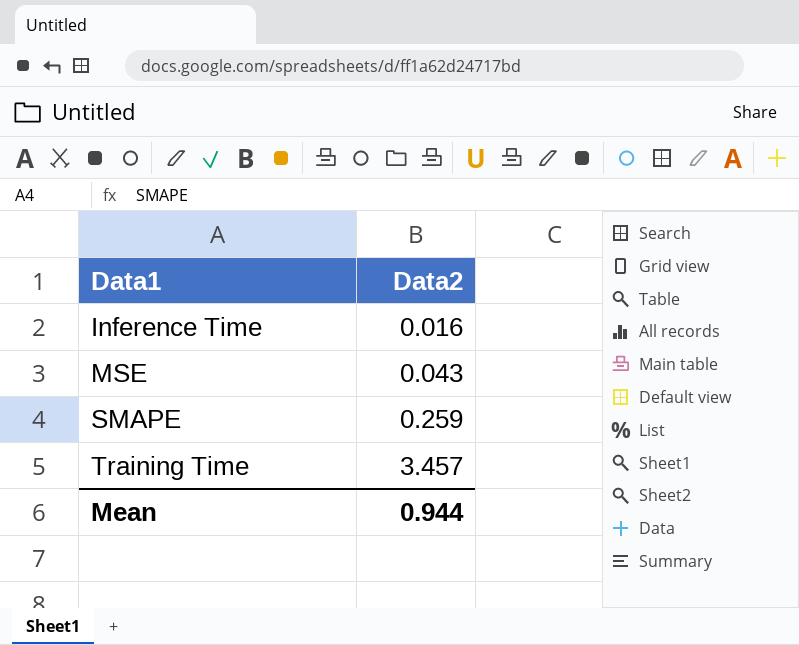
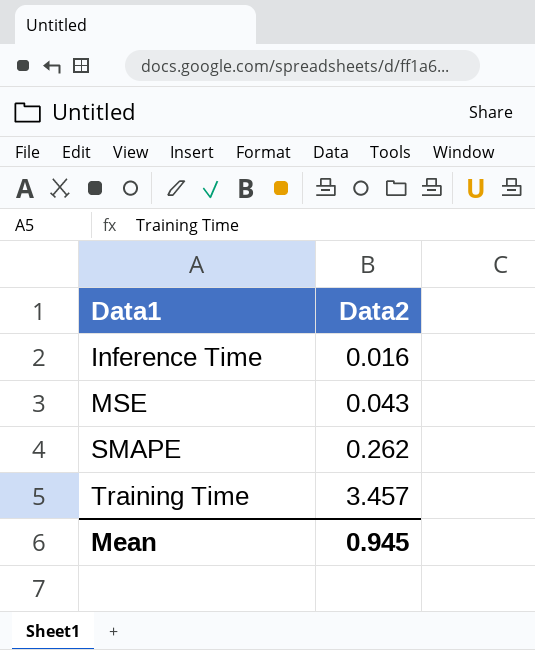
SMAPE | Data2: 0.259 -> 0.262
Mean | Data2: 0.944 -> 0.945

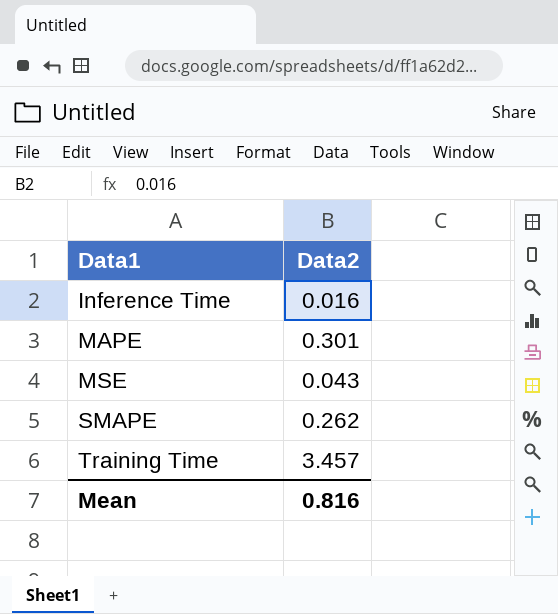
row MAPE: none -> 0.301
Mean | Data2: 0.945 -> 0.816

